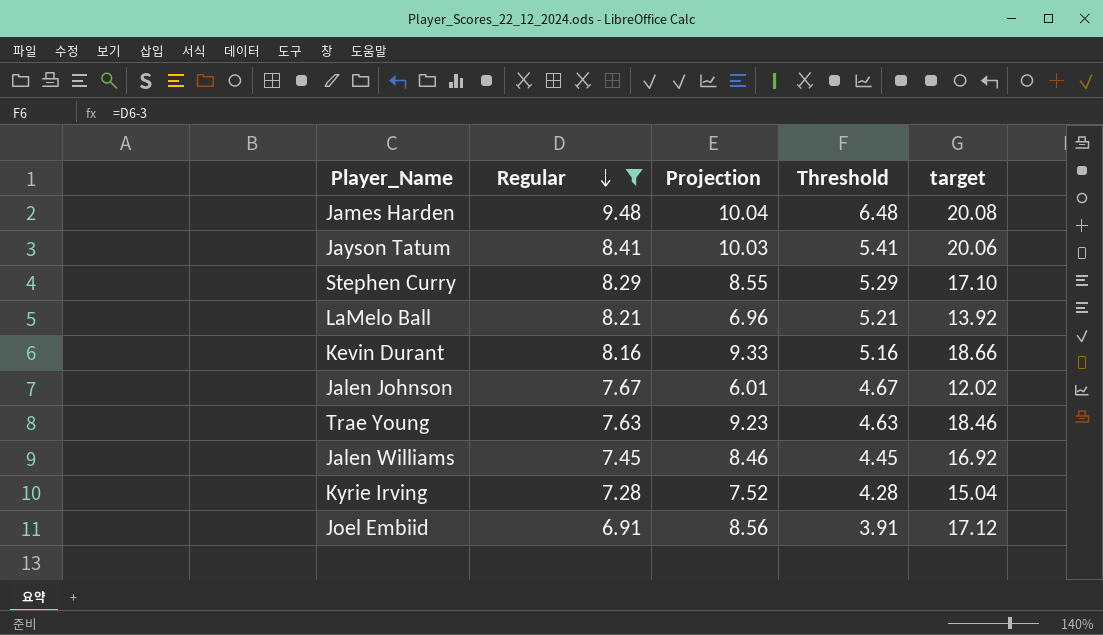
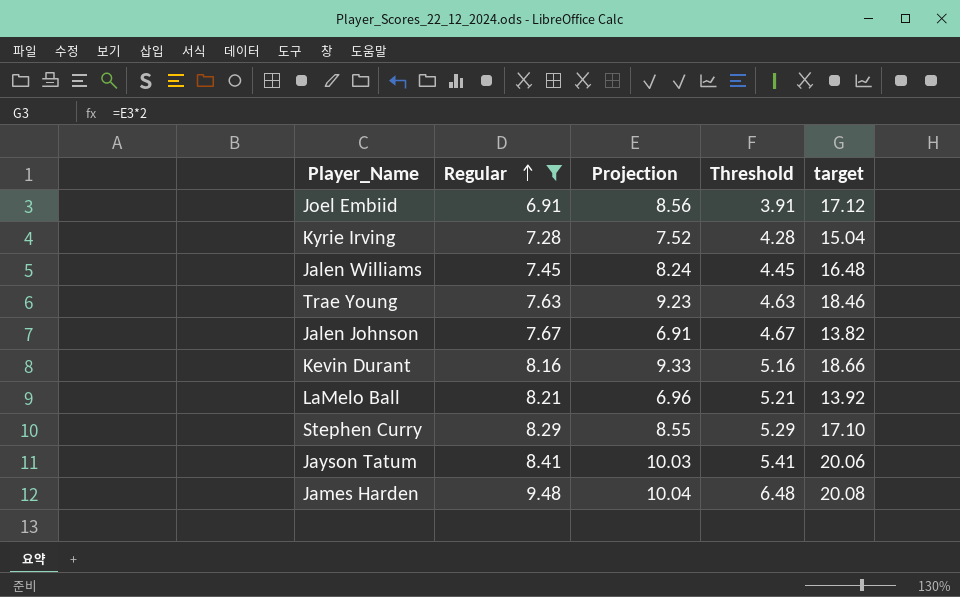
row order: Regular descending -> Regular ascending
Jalen Williams | Projection: 8.46 -> 8.24
Jalen Williams | target: 16.92 -> 16.48
Jalen Johnson | Projection: 6.01 -> 6.91
Jalen Johnson | target: 12.02 -> 13.82

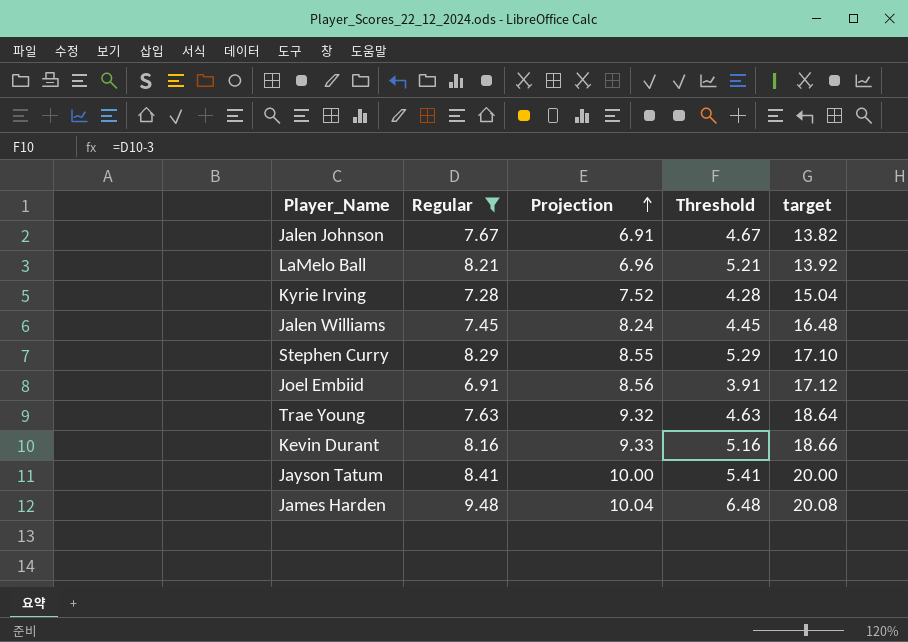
row order: Regular ascending -> Projection ascending
Trae Young | Projection: 9.23 -> 9.32
Trae Young | target: 18.46 -> 18.64
Jayson Tatum | Projection: 10.03 -> 10.00
Jayson Tatum | target: 20.06 -> 20.00

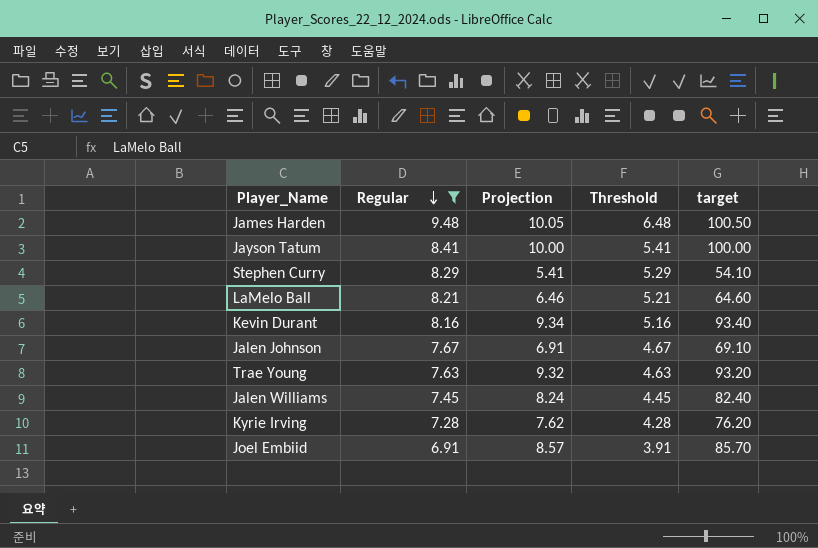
row order: Projection ascending -> Regular descending
column target | formula: [Projection] * 2 -> [Projection] * 10
James Harden | Projection: 10.04 -> 10.05
Stephen Curry | Projection: 8.55 -> 5.41
LaMelo Ball | Projection: 6.96 -> 6.46
Kevin Durant | Projection: 9.33 -> 9.34
Kyrie Irving | Projection: 7.52 -> 7.62
Joel Embiid | Projection: 8.56 -> 8.57

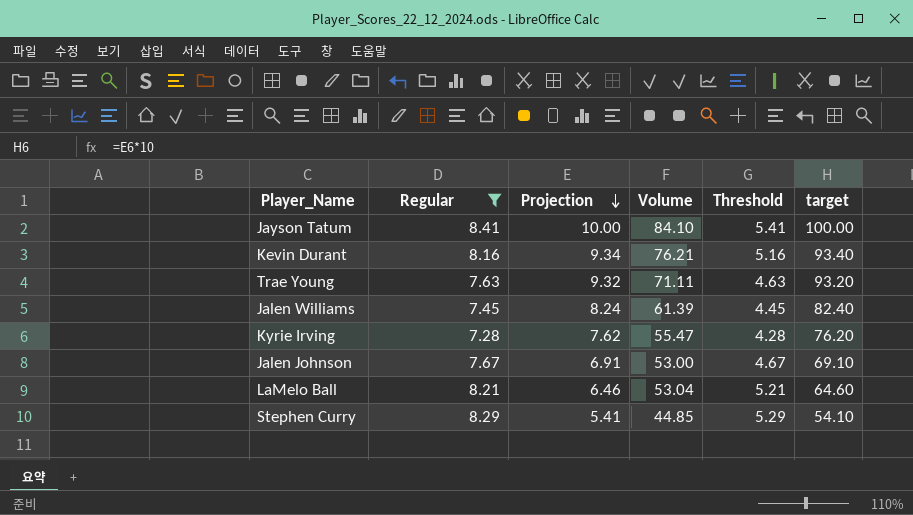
row order: Regular descending -> Projection descending
column Volume | formula: none -> [Regular] * [Projection]
row James Harden: 9.48 | 10.05 | 6.48 | 100.50 -> none
row Joel Embiid: 6.91 | 8.57 | 3.91 | 85.70 -> none

